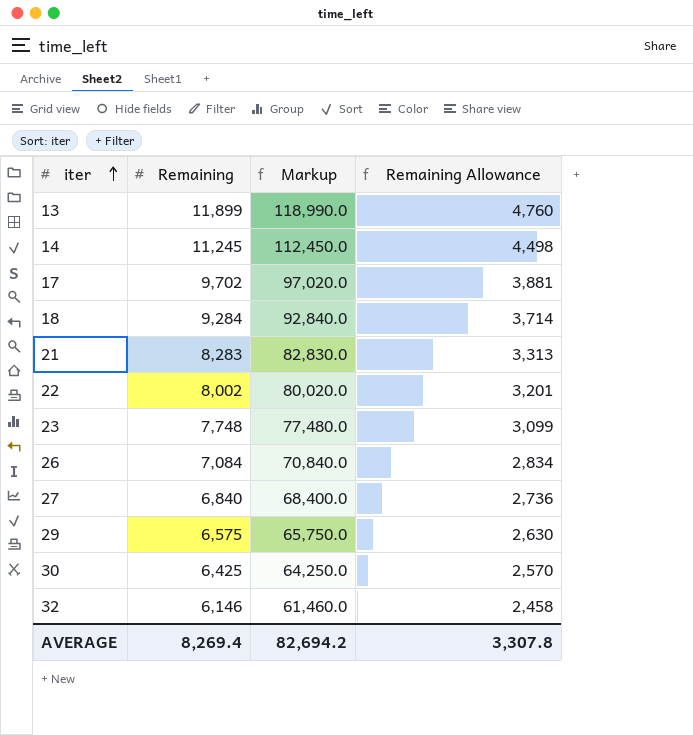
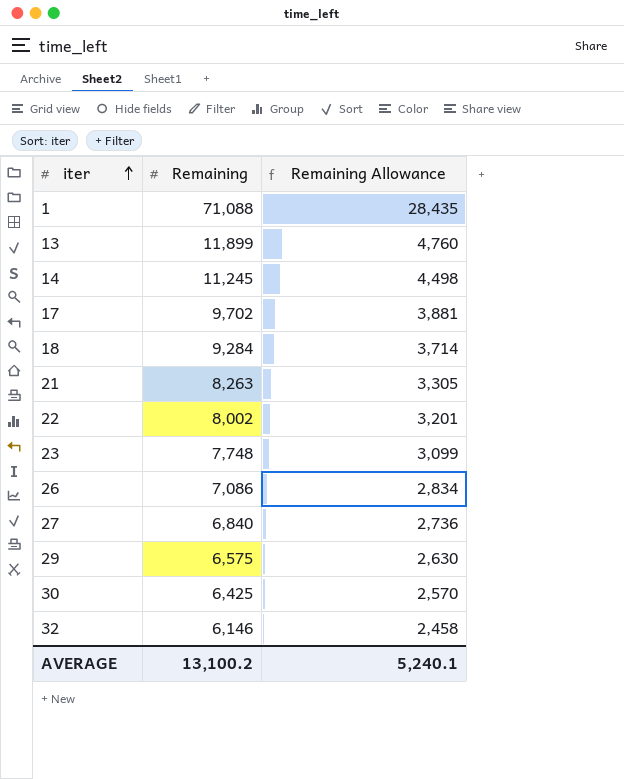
column Markup | formula: [Remaining] * 10 -> none
row 1: none -> 71,088 | 28,435
21 | Remaining: 8,283 -> 8,263
21 | Remaining Allowance: 3,313 -> 3,305
26 | Remaining: 7,084 -> 7,086
AVERAGE | Remaining: 8,269.4 -> 13,100.2
AVERAGE | Remaining Allowance: 3,307.8 -> 5,240.1

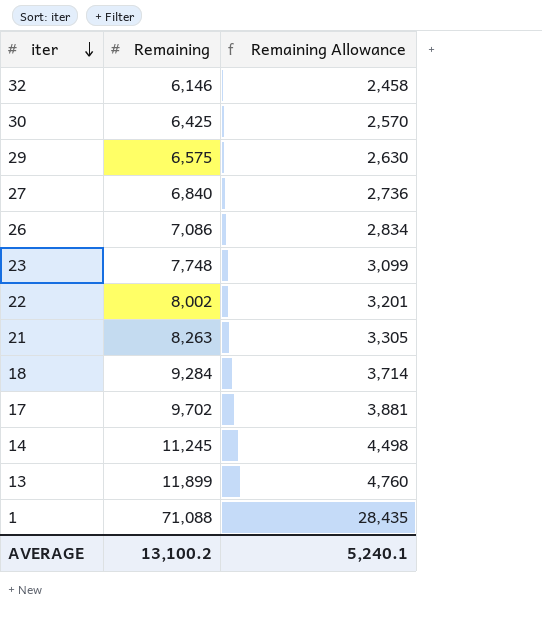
row order: iter ascending -> iter descending

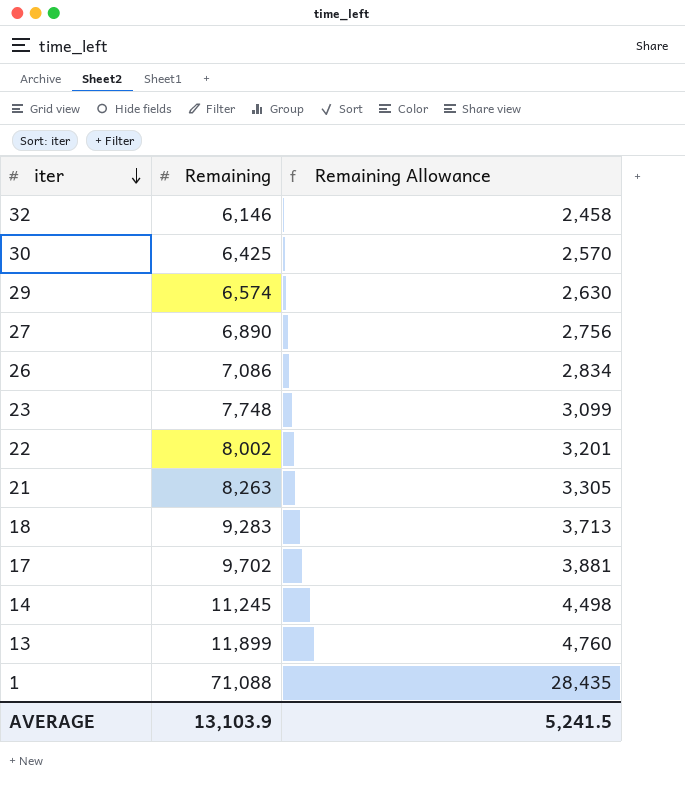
29 | Remaining: 6,575 -> 6,574
27 | Remaining: 6,840 -> 6,890
27 | Remaining Allowance: 2,736 -> 2,756
18 | Remaining: 9,284 -> 9,283
18 | Remaining Allowance: 3,714 -> 3,713
AVERAGE | Remaining: 13,100.2 -> 13,103.9
AVERAGE | Remaining Allowance: 5,240.1 -> 5,241.5

